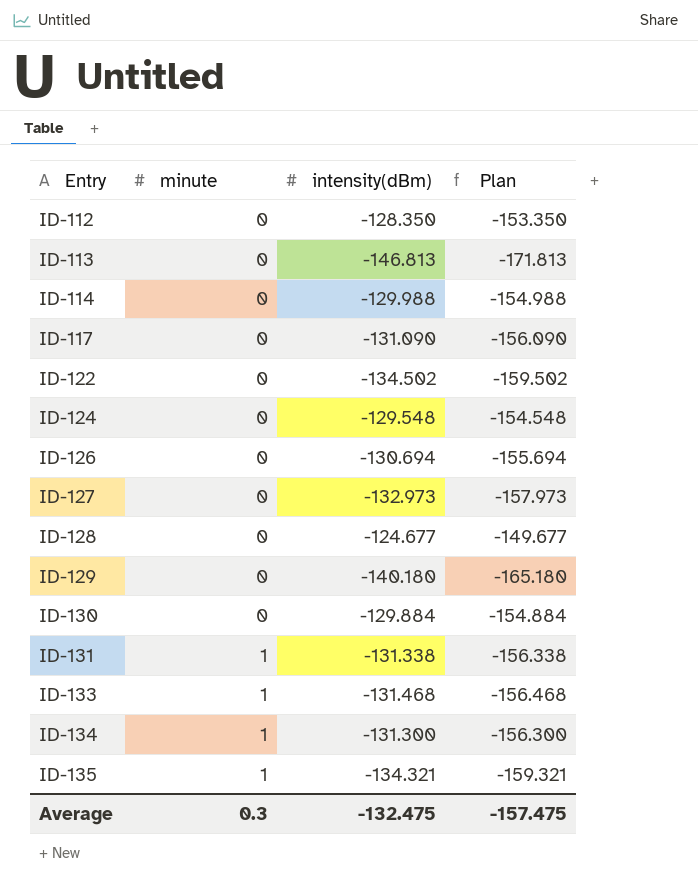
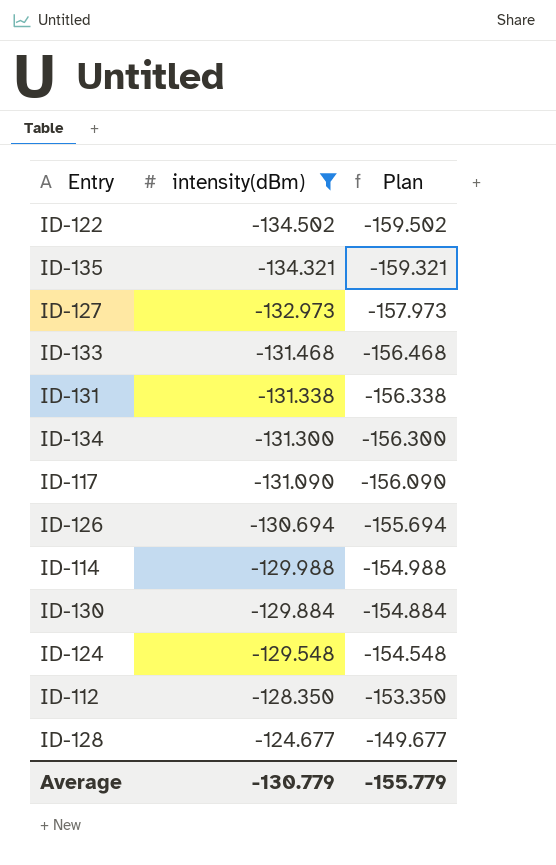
filter: none -> intensity(dBm) >= -134.502
row order: Entry ascending -> intensity(dBm) ascending
column minute | position: 2 -> none
Average | intensity(dBm): -132.475 -> -130.779
Average | Plan: -157.475 -> -155.779

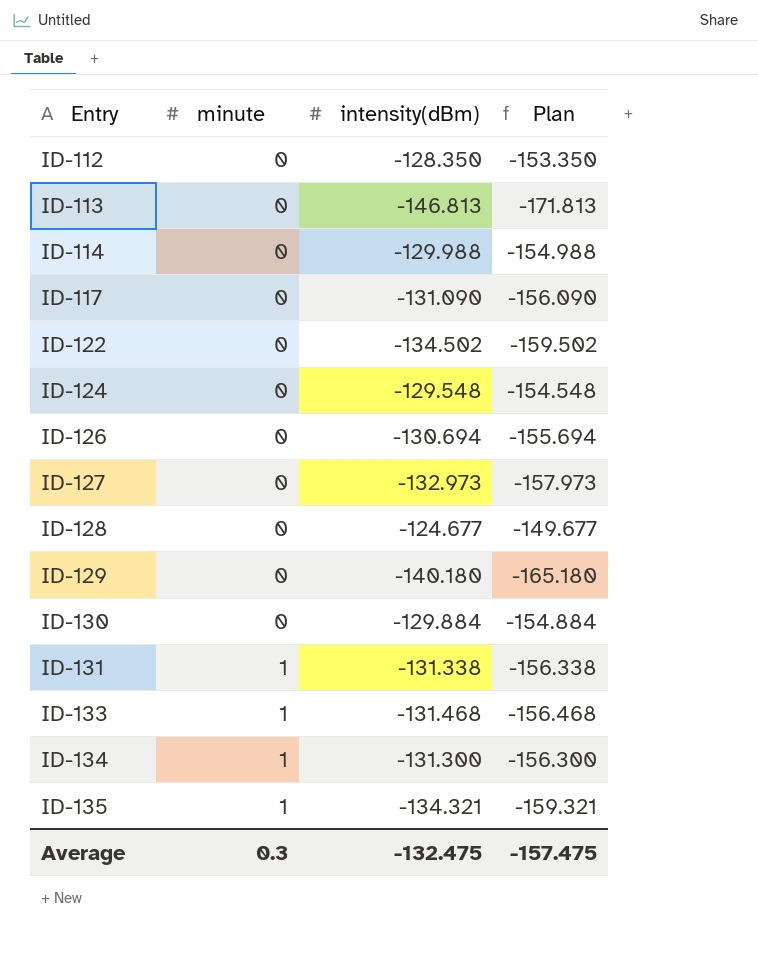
filter: intensity(dBm) >= -134.502 -> none
row order: intensity(dBm) ascending -> Entry ascending
column minute | position: none -> 2
Average | intensity(dBm): -130.779 -> -132.475
Average | Plan: -155.779 -> -157.475

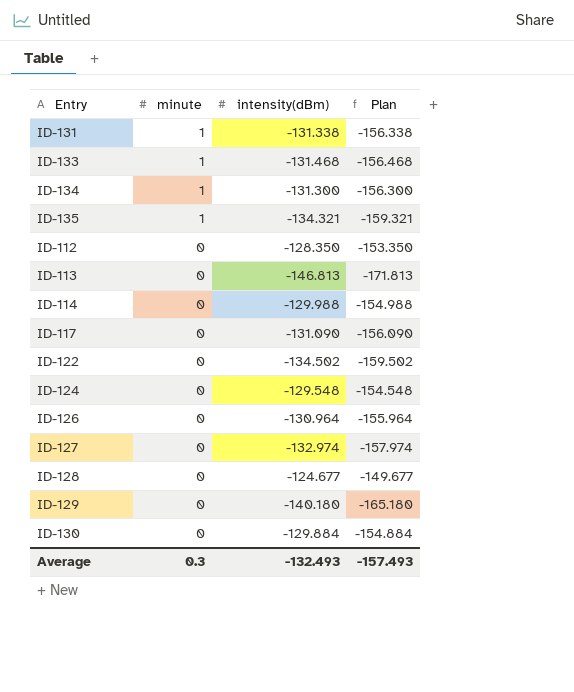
row order: Entry ascending -> minute descending
ID-126 | intensity(dBm): -130.694 -> -130.964
ID-126 | Plan: -155.694 -> -155.964
ID-127 | intensity(dBm): -132.973 -> -132.974
ID-127 | Plan: -157.973 -> -157.974
Average | intensity(dBm): -132.475 -> -132.493
Average | Plan: -157.475 -> -157.493

